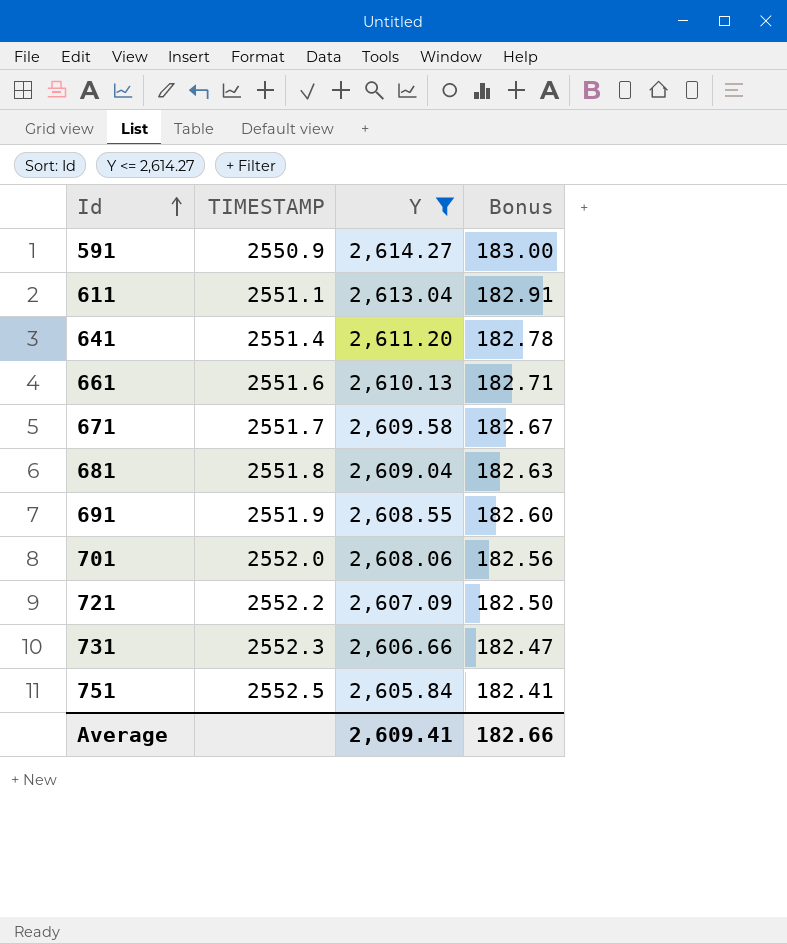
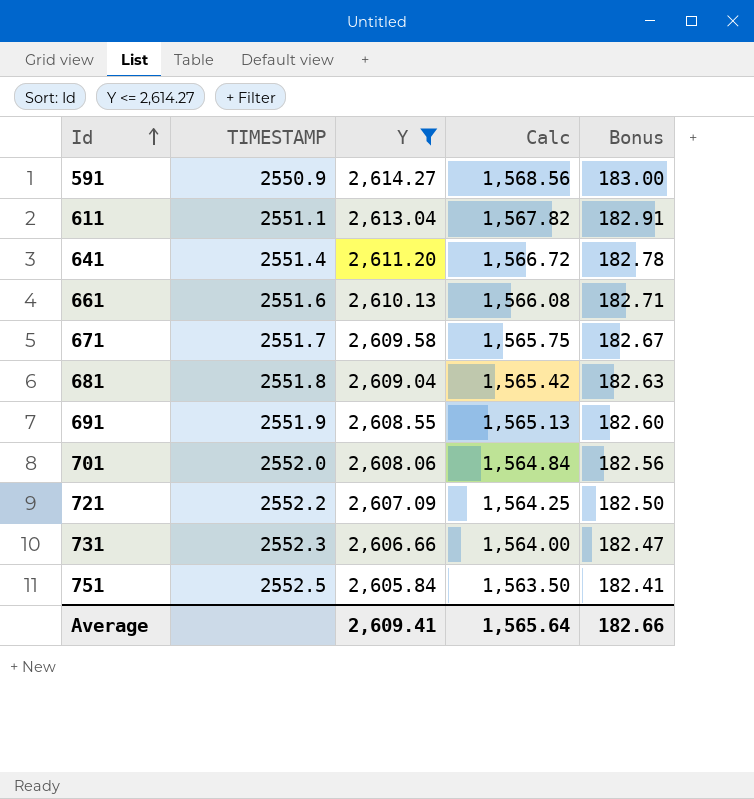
column Calc | formula: none -> [Y] * 0.6

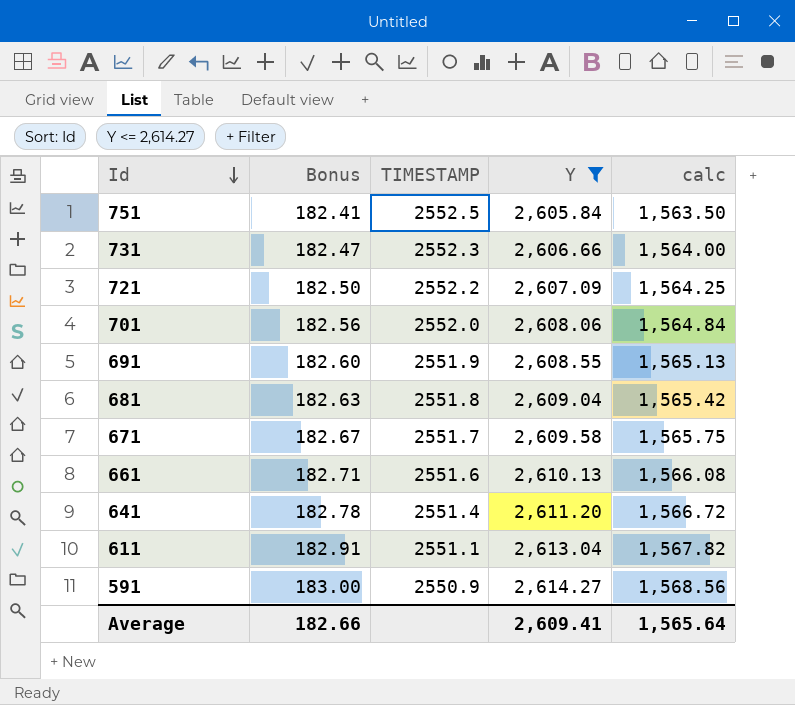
row order: Id ascending -> Id descending
column Bonus | position: 5 -> 2
column name: Calc -> calc

